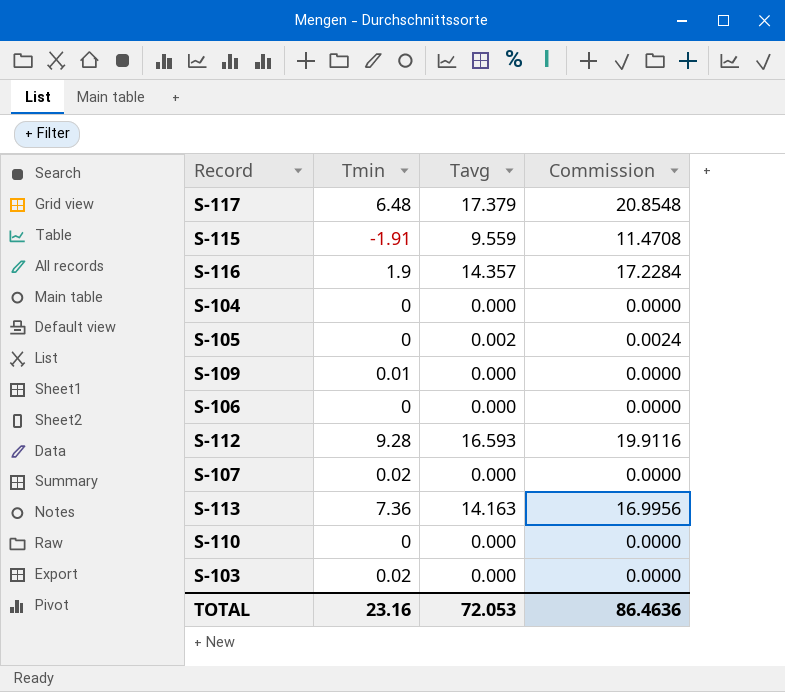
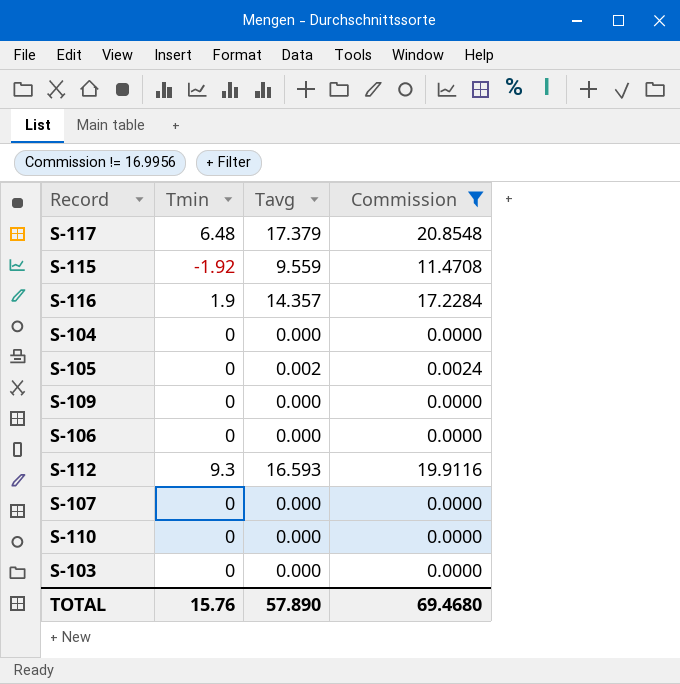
filter: none -> Commission != 16.9956
S-115 | Tmin: -1.91 -> -1.92
S-109 | Tmin: 0.01 -> 0
S-112 | Tmin: 9.28 -> 9.3
S-107 | Tmin: 0.02 -> 0
S-103 | Tmin: 0.02 -> 0
TOTAL | Tmin: 23.16 -> 15.76
TOTAL | Tavg: 72.053 -> 57.890
TOTAL | Commission: 86.4636 -> 69.4680

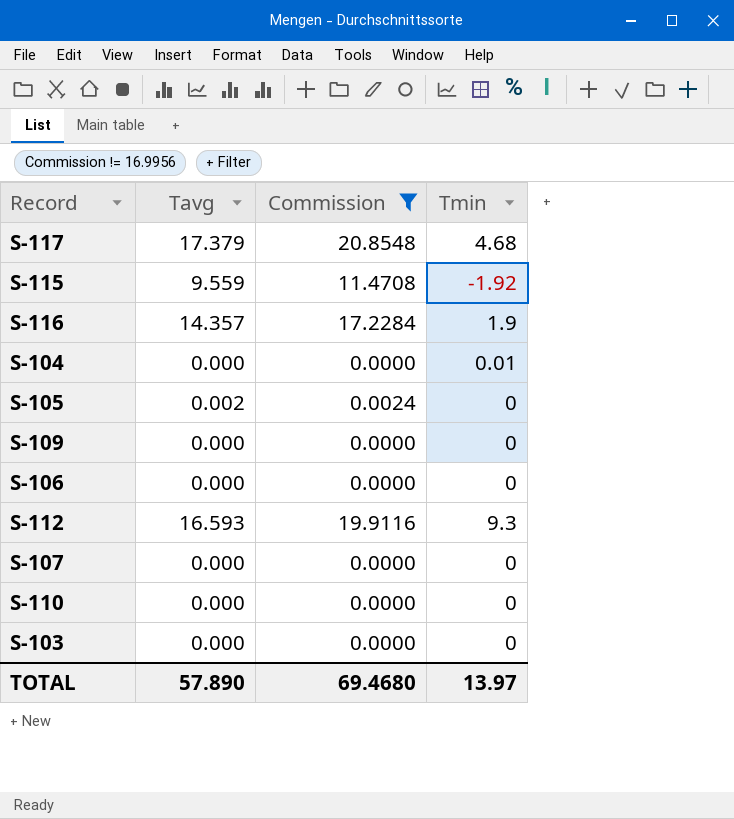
column Tmin | position: 2 -> 4
S-117 | Tmin: 6.48 -> 4.68
S-104 | Tmin: 0 -> 0.01
TOTAL | Tmin: 15.76 -> 13.97

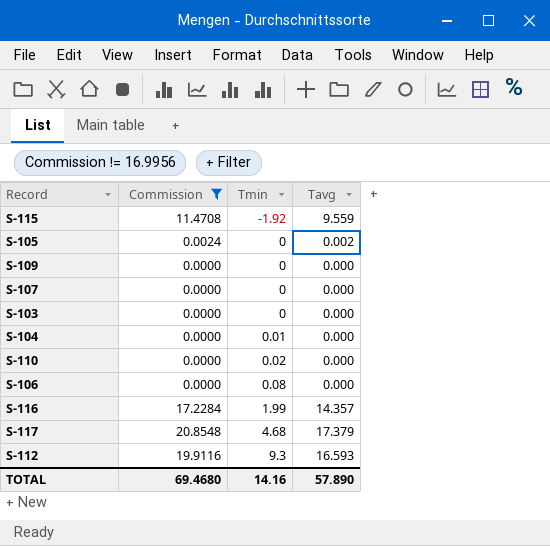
row order: none -> Tmin ascending
column Tavg | position: 2 -> 4
S-110 | Tmin: 0 -> 0.02
S-106 | Tmin: 0 -> 0.08
S-116 | Tmin: 1.9 -> 1.99
TOTAL | Tmin: 13.97 -> 14.16

